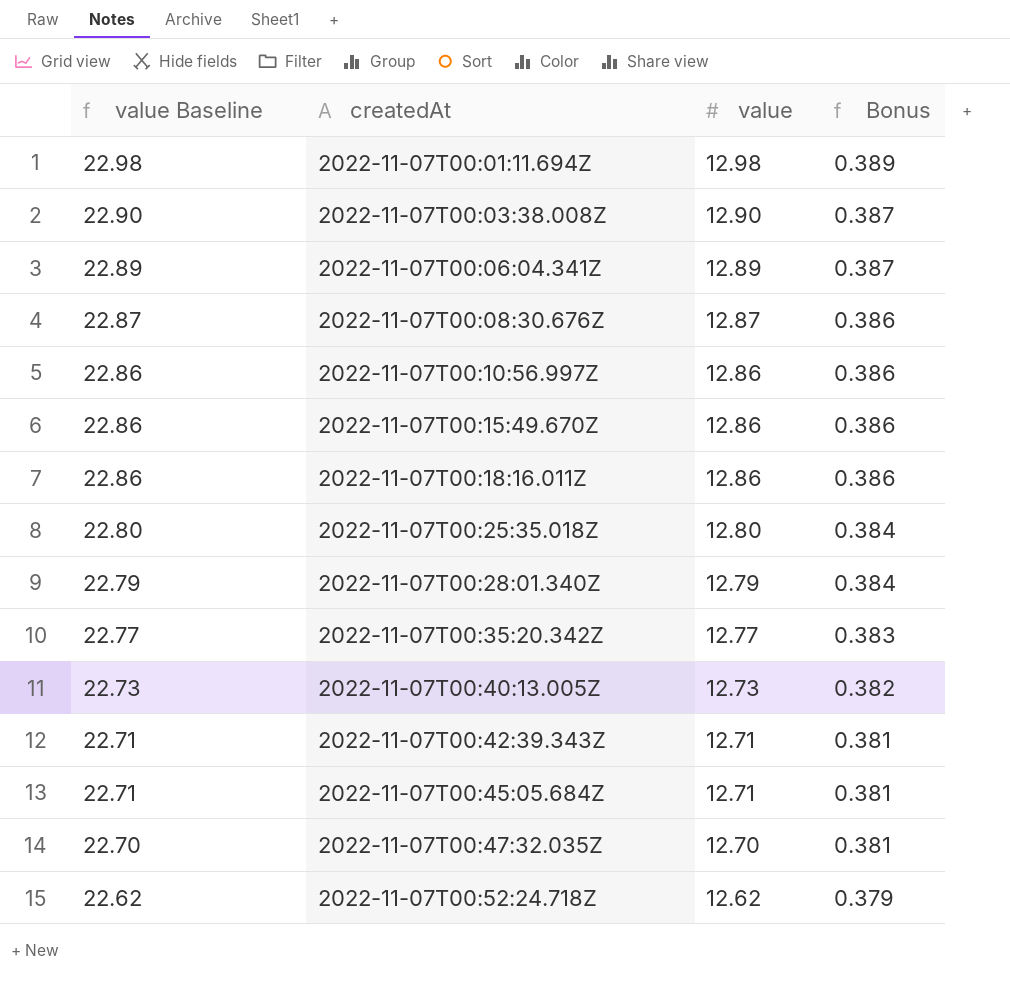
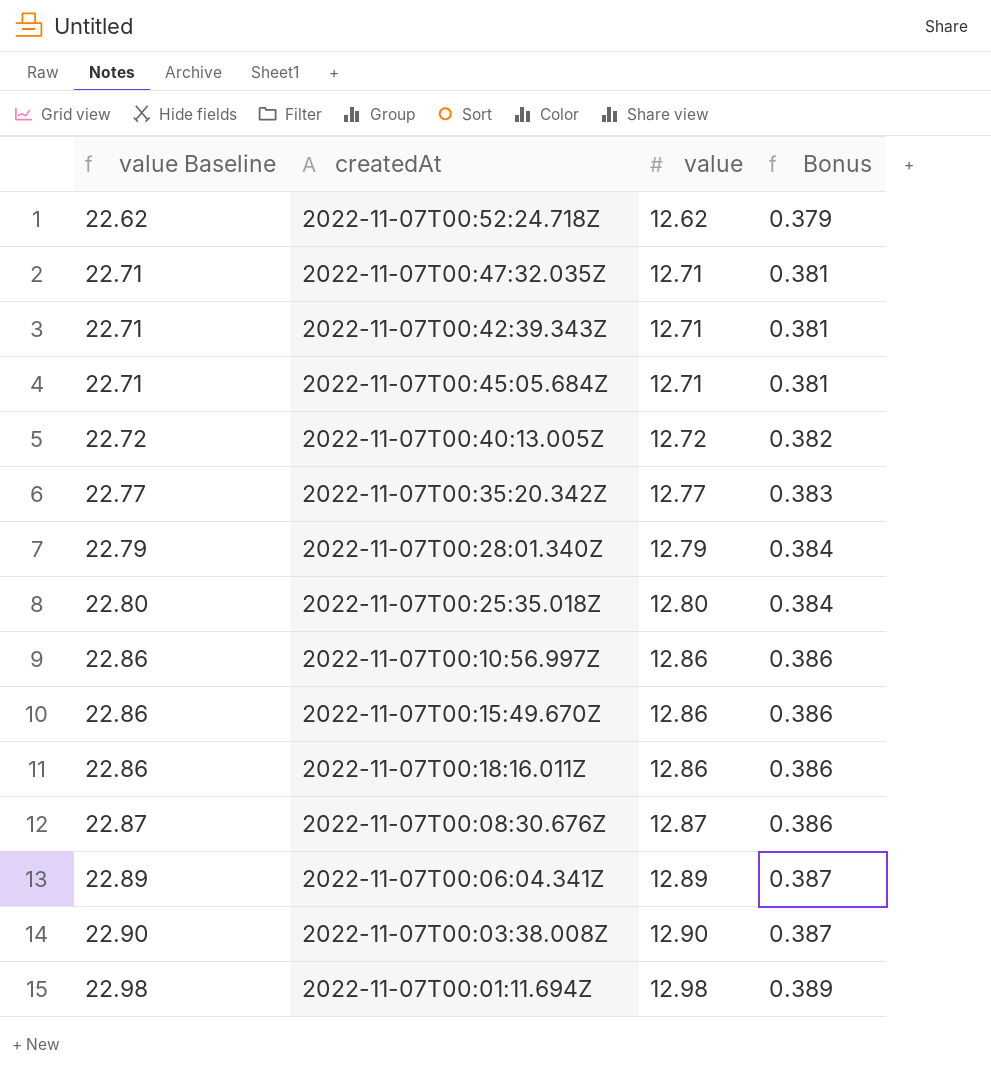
row order: value Baseline descending -> value Baseline ascending
2022-11-07T00:47:32.035Z | value Baseline: 22.70 -> 22.71
2022-11-07T00:47:32.035Z | value: 12.70 -> 12.71
2022-11-07T00:40:13.005Z | value Baseline: 22.73 -> 22.72
2022-11-07T00:40:13.005Z | value: 12.73 -> 12.72

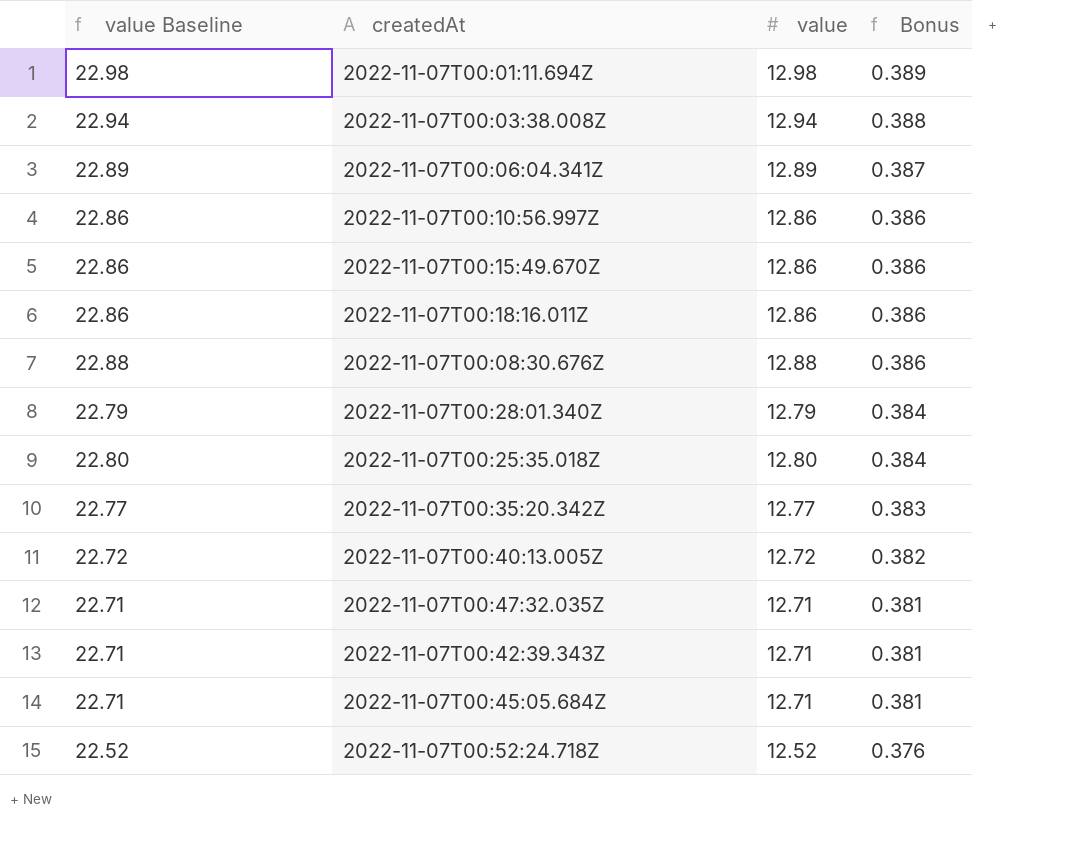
row order: value Baseline ascending -> Bonus descending
2022-11-07T00:03:38.008Z | value Baseline: 22.90 -> 22.94
2022-11-07T00:03:38.008Z | value: 12.90 -> 12.94
2022-11-07T00:03:38.008Z | Bonus: 0.387 -> 0.388
2022-11-07T00:08:30.676Z | value Baseline: 22.87 -> 22.88
2022-11-07T00:08:30.676Z | value: 12.87 -> 12.88
2022-11-07T00:52:24.718Z | value Baseline: 22.62 -> 22.52
2022-11-07T00:52:24.718Z | value: 12.62 -> 12.52
2022-11-07T00:52:24.718Z | Bonus: 0.379 -> 0.376

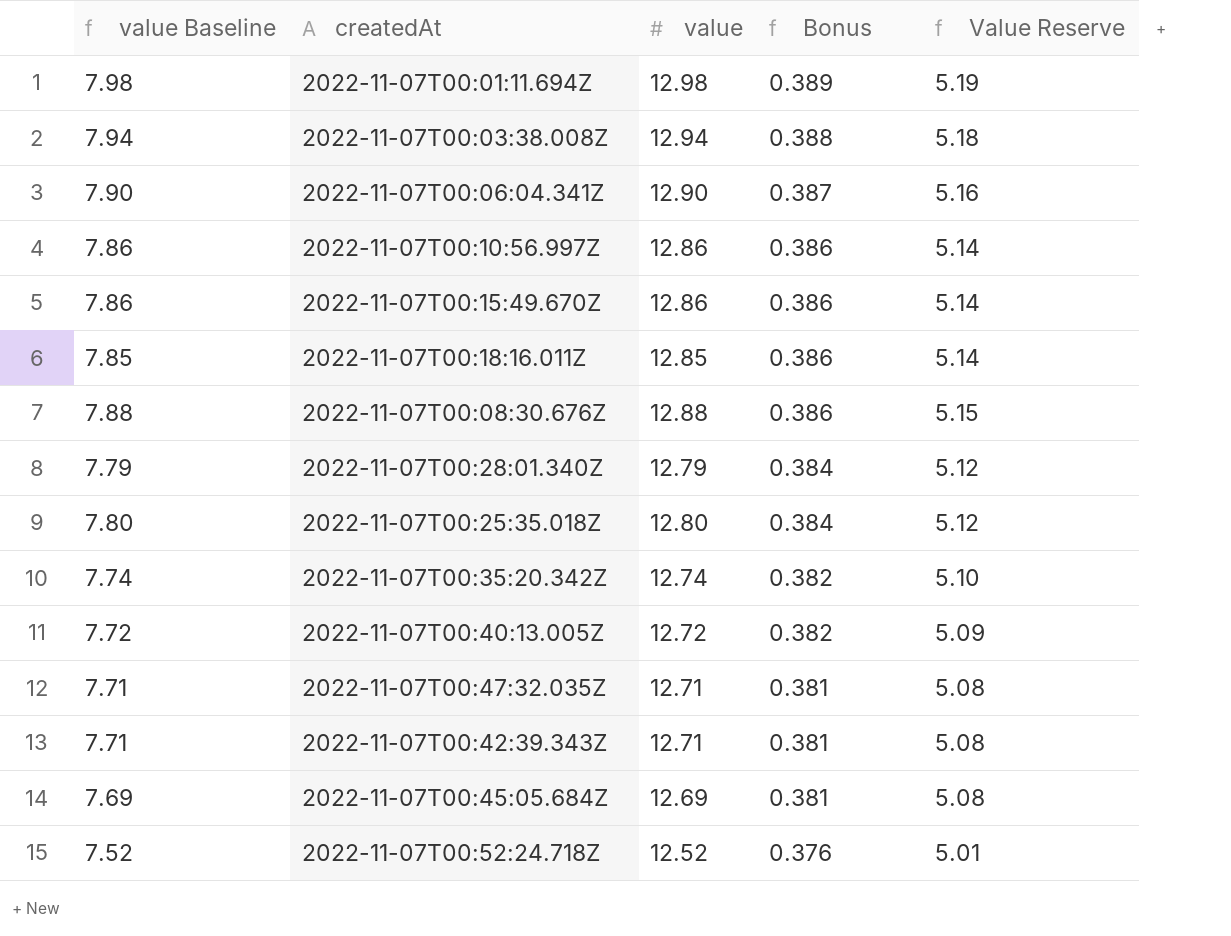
column value Baseline | formula: [value] + 10 -> [value] - 5
column Value Reserve | formula: none -> [value] * 0.4
2022-11-07T00:06:04.341Z | value: 12.89 -> 12.90
2022-11-07T00:18:16.011Z | value: 12.86 -> 12.85
2022-11-07T00:35:20.342Z | value: 12.77 -> 12.74
2022-11-07T00:35:20.342Z | Bonus: 0.383 -> 0.382
2022-11-07T00:45:05.684Z | value: 12.71 -> 12.69

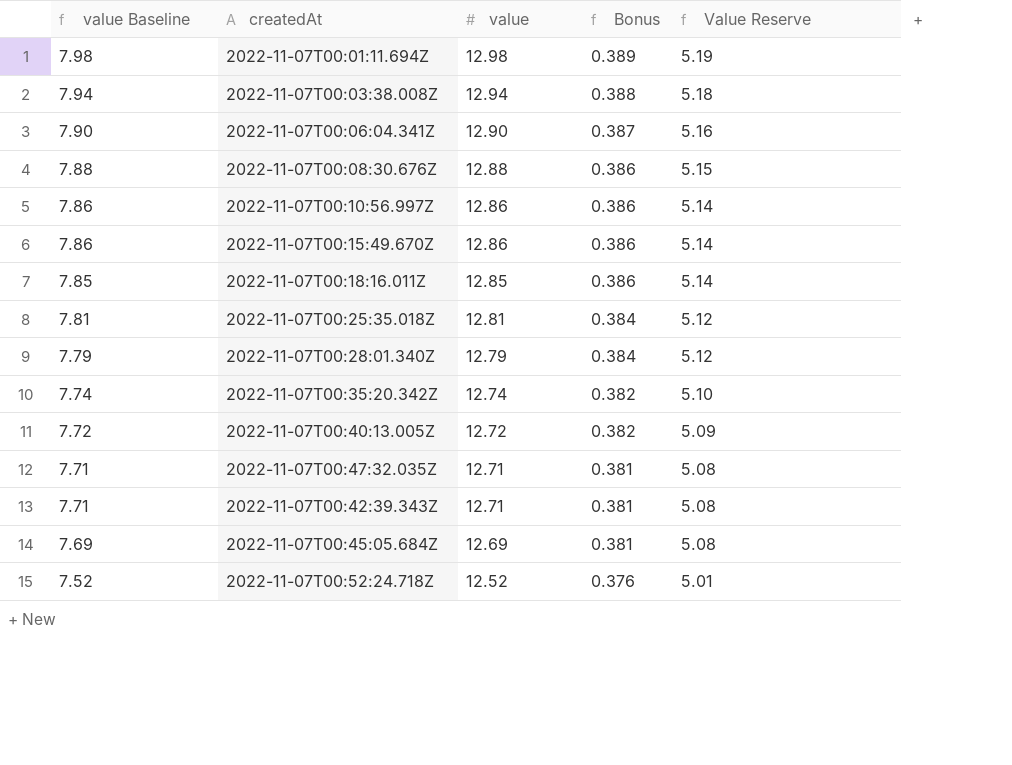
row order: Bonus descending -> value Baseline descending
2022-11-07T00:25:35.018Z | value Baseline: 7.80 -> 7.81
2022-11-07T00:25:35.018Z | value: 12.80 -> 12.81

